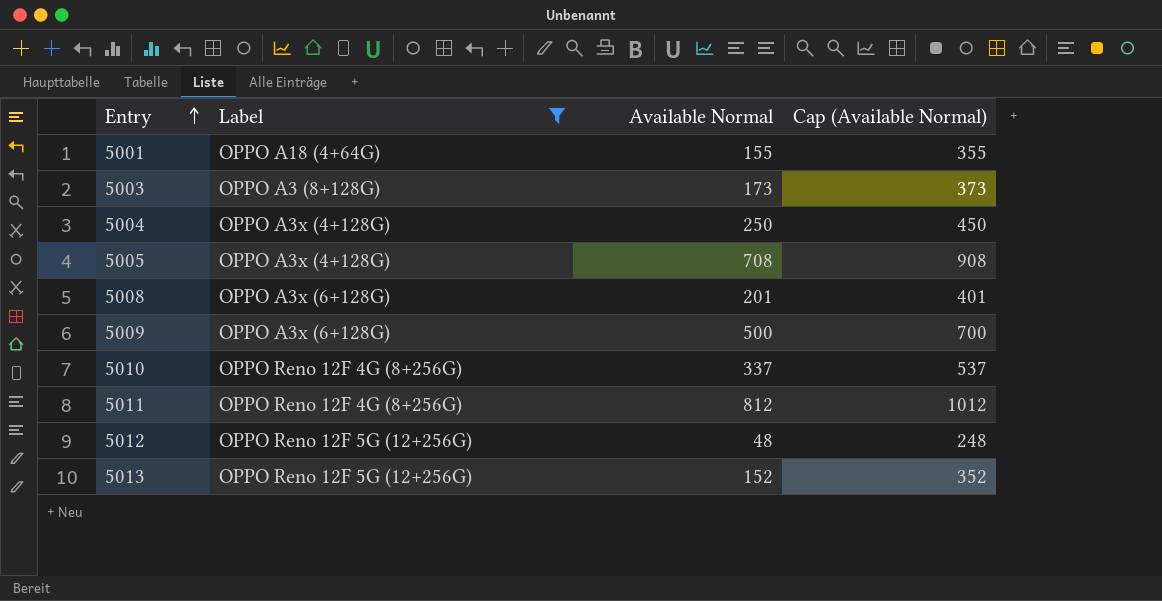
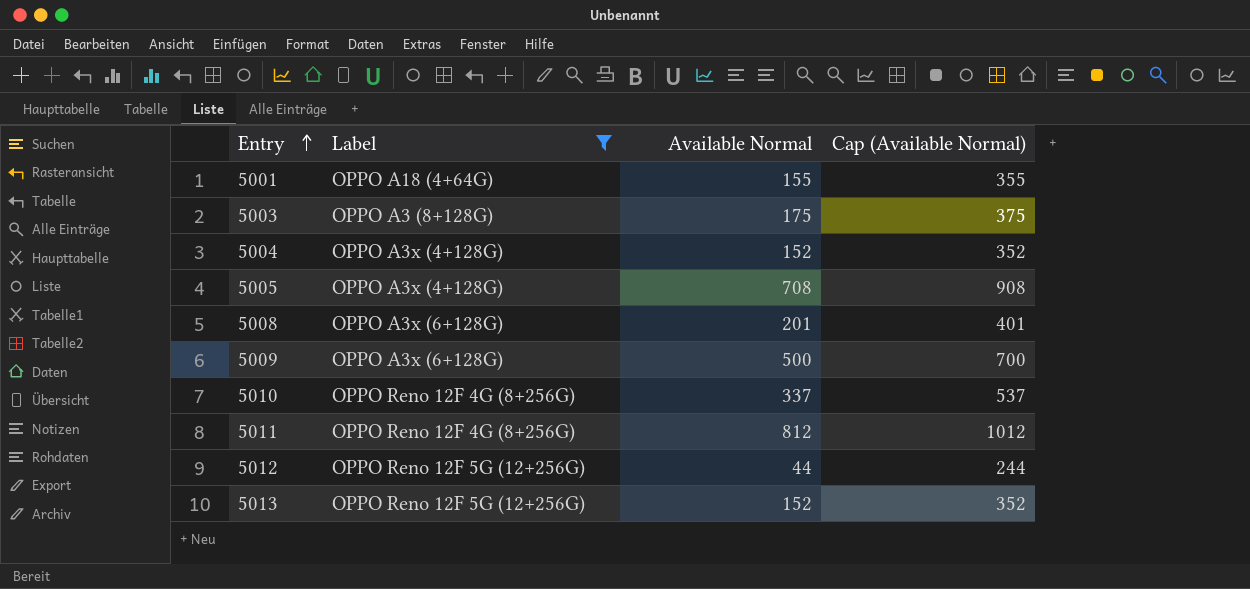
5003 | Available Normal: 173 -> 175
5003 | Cap (Available Normal): 373 -> 375
5004 | Available Normal: 250 -> 152
5004 | Cap (Available Normal): 450 -> 352
5012 | Available Normal: 48 -> 44
5012 | Cap (Available Normal): 248 -> 244

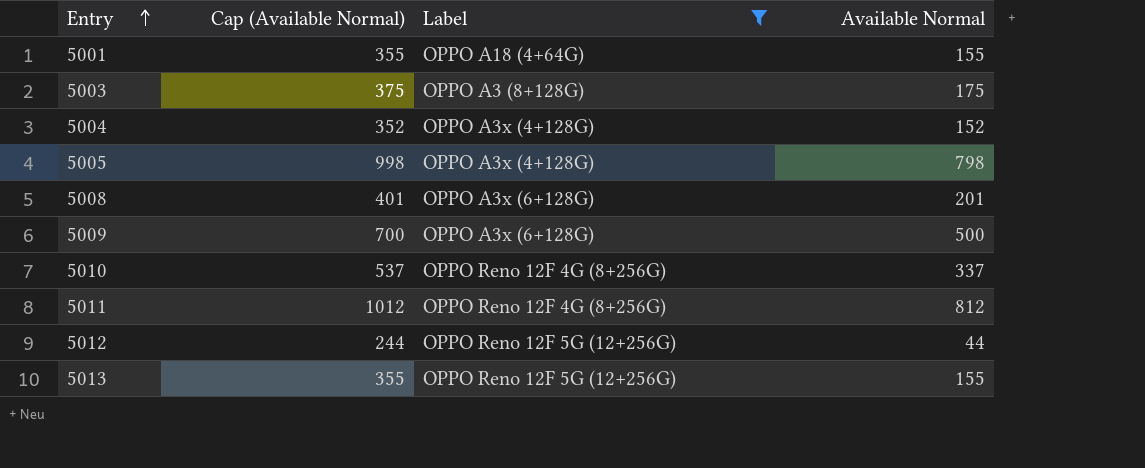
column Cap (Available Normal) | position: 4 -> 2
5005 | Cap (Available Normal): 908 -> 998
5005 | Available Normal: 708 -> 798
5013 | Cap (Available Normal): 352 -> 355
5013 | Available Normal: 152 -> 155

